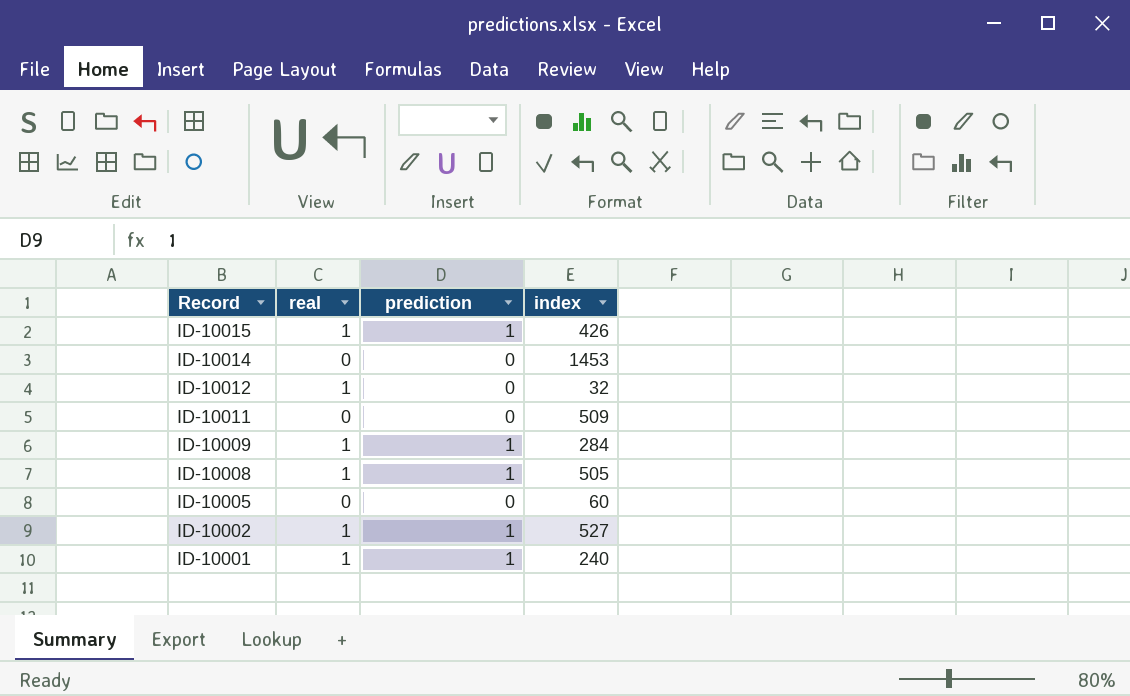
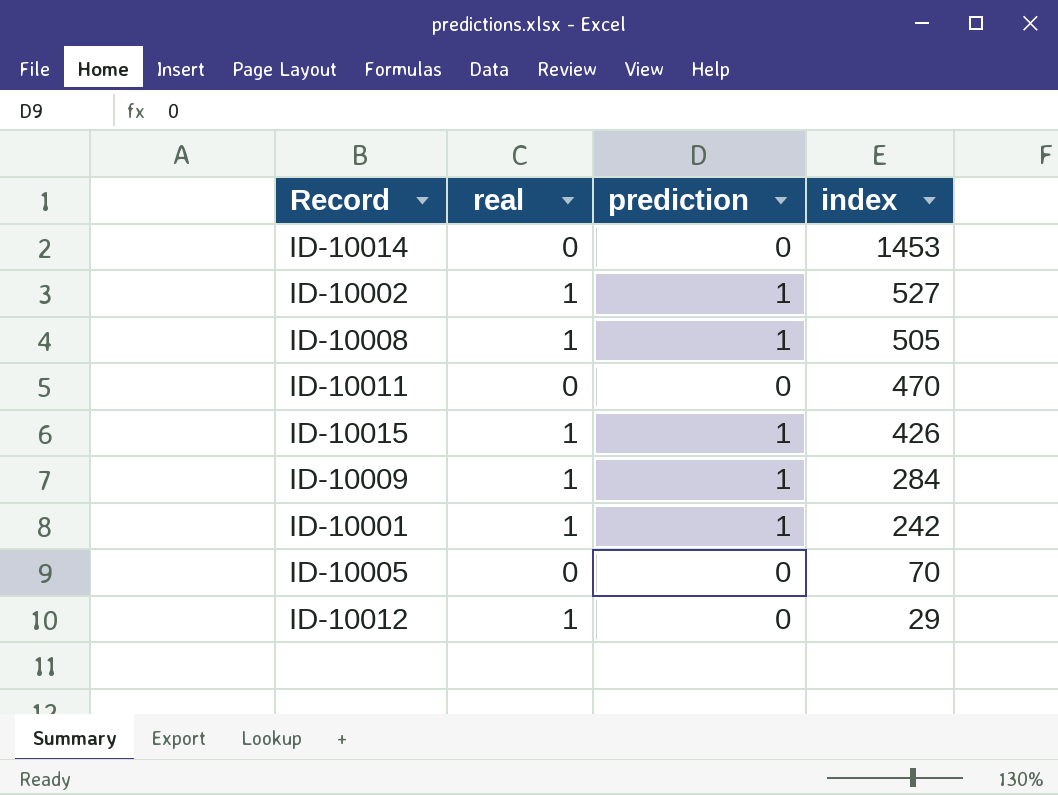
row order: Record descending -> index descending
ID-10011 | index: 509 -> 470
ID-10001 | index: 240 -> 242
ID-10005 | index: 60 -> 70
ID-10012 | index: 32 -> 29

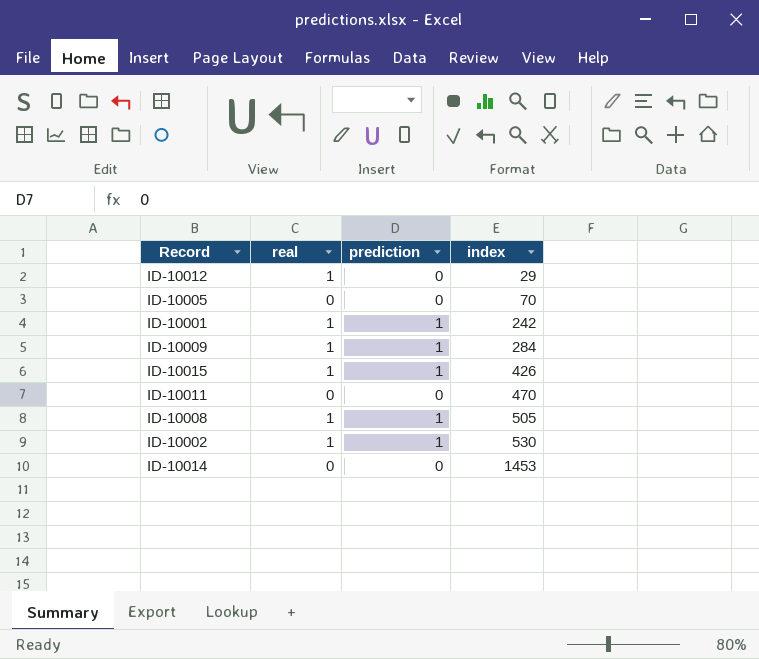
row order: index descending -> index ascending
ID-10002 | index: 527 -> 530

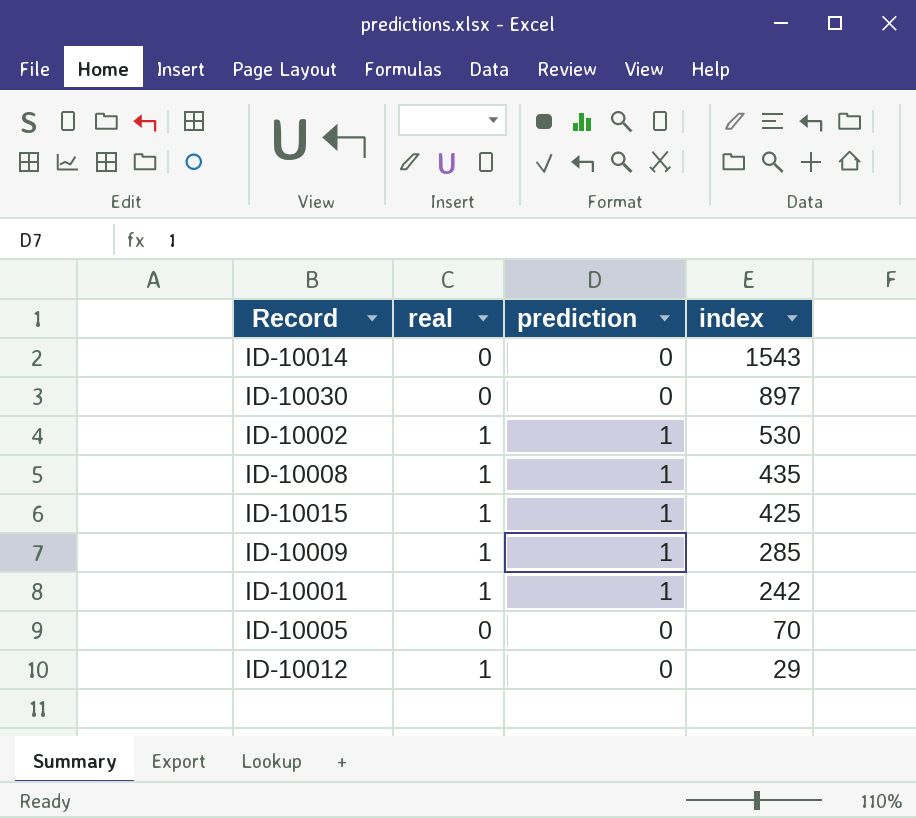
row order: index ascending -> index descending
row ID-10011: 0 | 0 | 470 -> none
ID-10014 | index: 1453 -> 1543
row ID-10030: none -> 0 | 0 | 897
ID-10008 | index: 505 -> 435
ID-10015 | index: 426 -> 425
ID-10009 | index: 284 -> 285

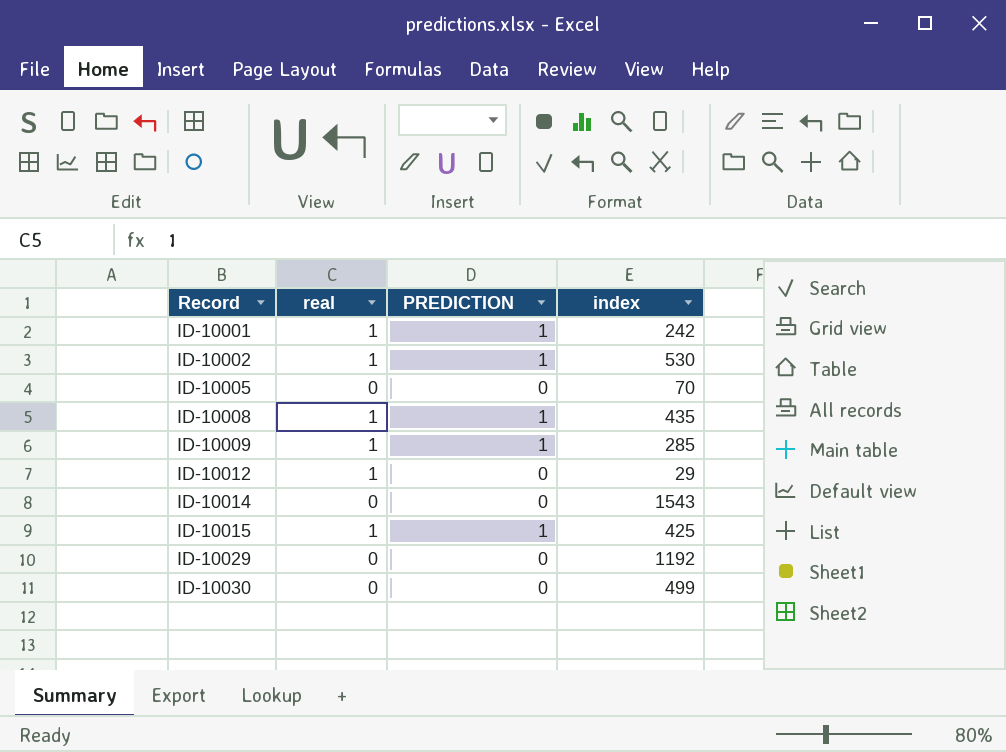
row order: index descending -> Record ascending
column name: prediction -> PREDICTION
row ID-10029: none -> 0 | 0 | 1192
ID-10030 | index: 897 -> 499

